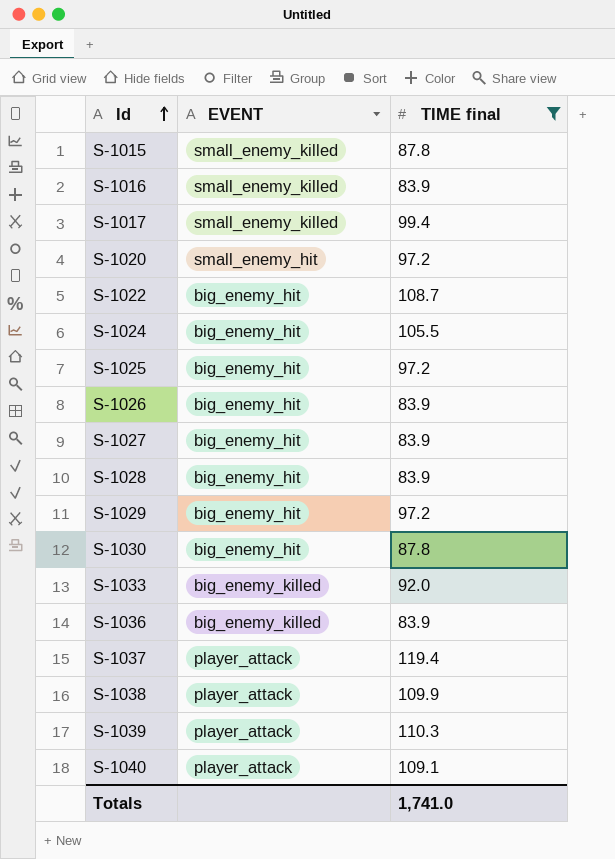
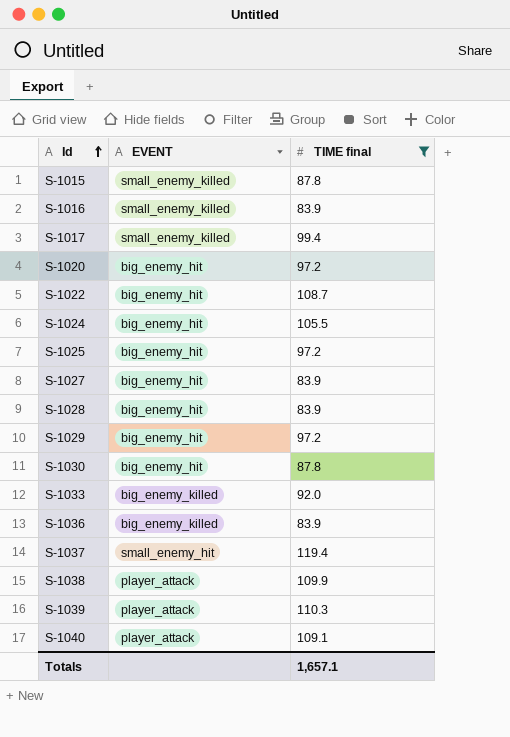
row S-1026: big_enemy_hit | 83.9 -> none
S-1020 | EVENT: small_enemy_hit -> big_enemy_hit
S-1037 | EVENT: player_attack -> small_enemy_hit
Totals | TIME final: 1,741.0 -> 1,657.1

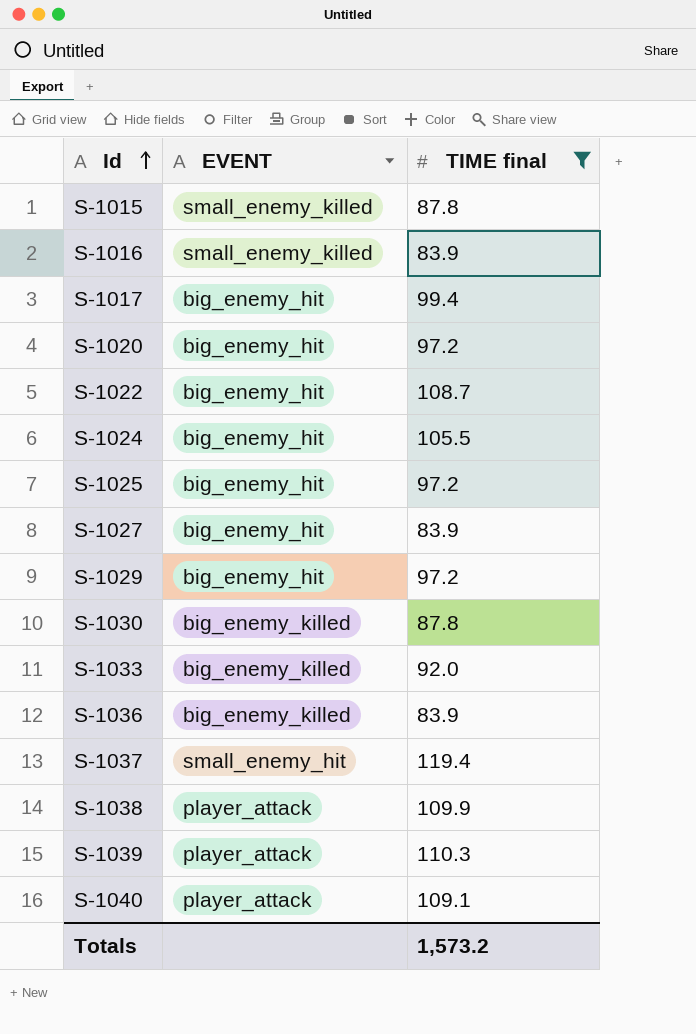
row S-1028: big_enemy_hit | 83.9 -> none
S-1017 | EVENT: small_enemy_killed -> big_enemy_hit
S-1030 | EVENT: big_enemy_hit -> big_enemy_killed
Totals | TIME final: 1,657.1 -> 1,573.2

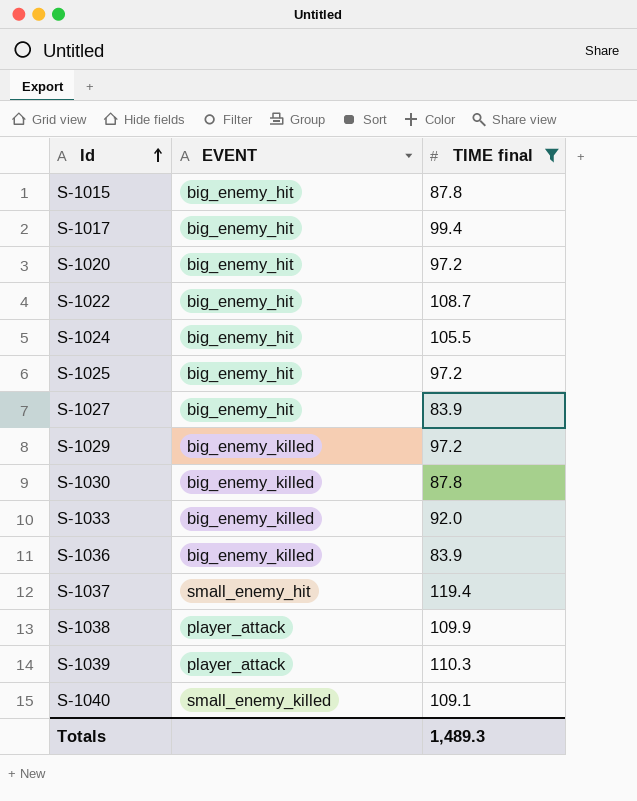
row S-1016: small_enemy_killed | 83.9 -> none
S-1015 | EVENT: small_enemy_killed -> big_enemy_hit
S-1029 | EVENT: big_enemy_hit -> big_enemy_killed
S-1040 | EVENT: player_attack -> small_enemy_killed
Totals | TIME final: 1,573.2 -> 1,489.3

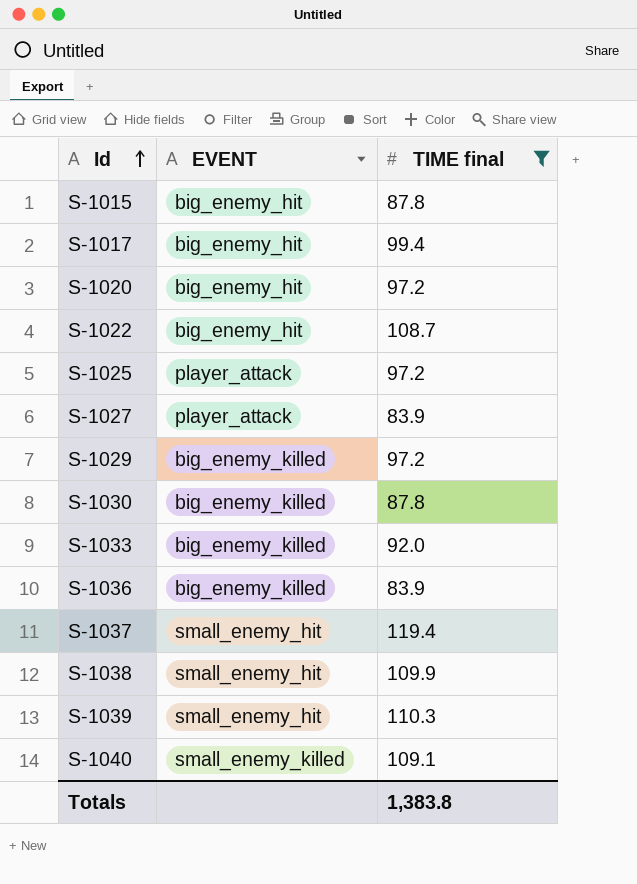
row S-1024: big_enemy_hit | 105.5 -> none
S-1025 | EVENT: big_enemy_hit -> player_attack
S-1027 | EVENT: big_enemy_hit -> player_attack
S-1038 | EVENT: player_attack -> small_enemy_hit
S-1039 | EVENT: player_attack -> small_enemy_hit
Totals | TIME final: 1,489.3 -> 1,383.8

